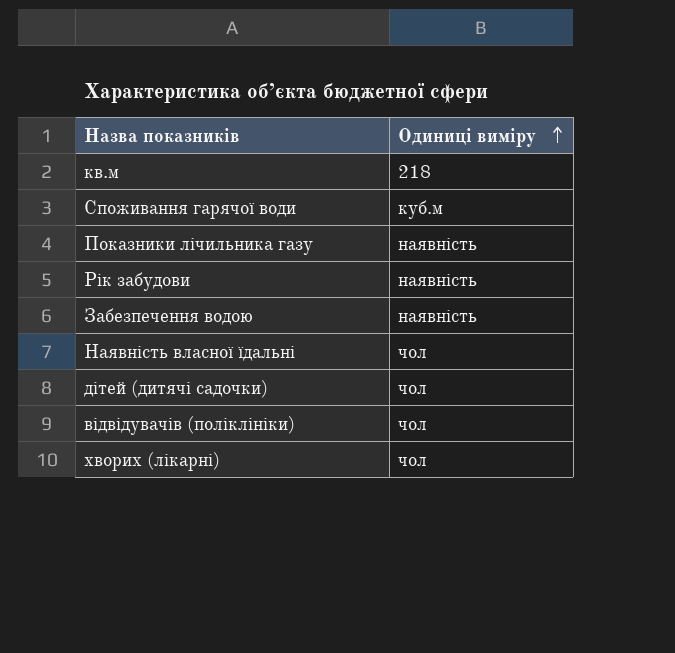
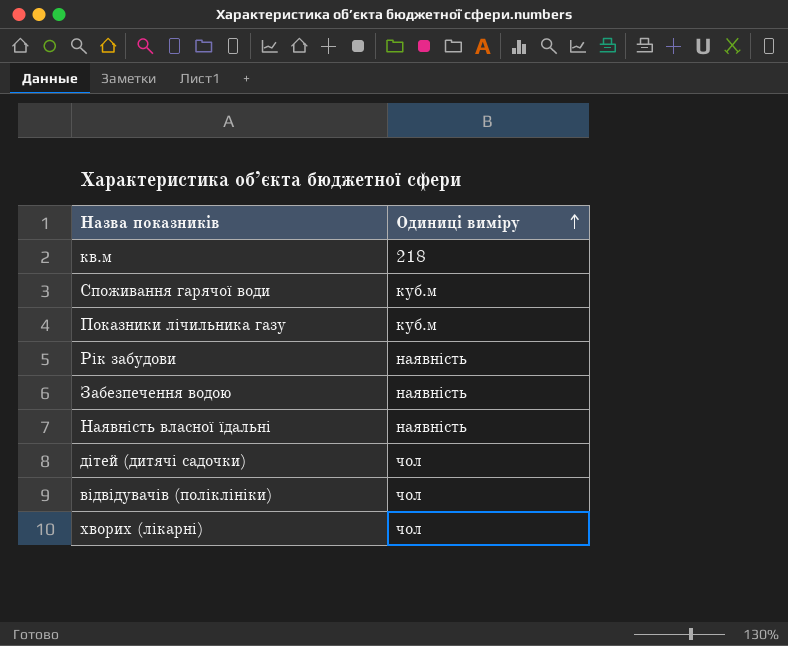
Показники лічильника газу | Одиниці виміру: наявність -> куб.м
Наявність власної їдальні | Одиниці виміру: чол -> наявність

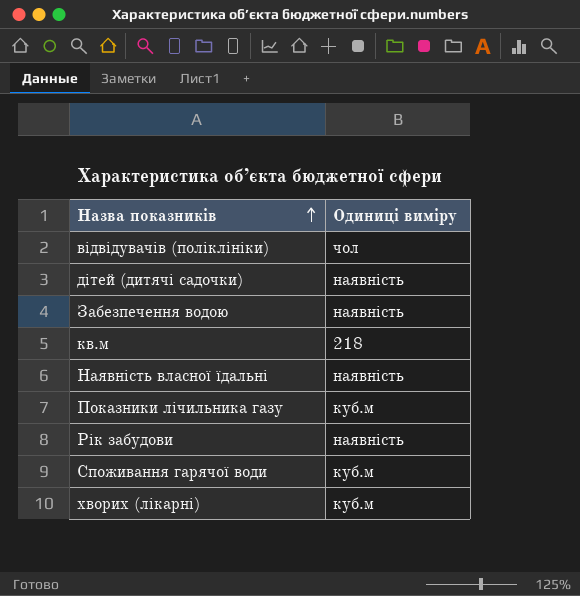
row order: Одиниці виміру ascending -> Назва показників ascending
дітей (дитячі садочки) | Одиниці виміру: чол -> наявність
хворих (лікарні) | Одиниці виміру: чол -> куб.м

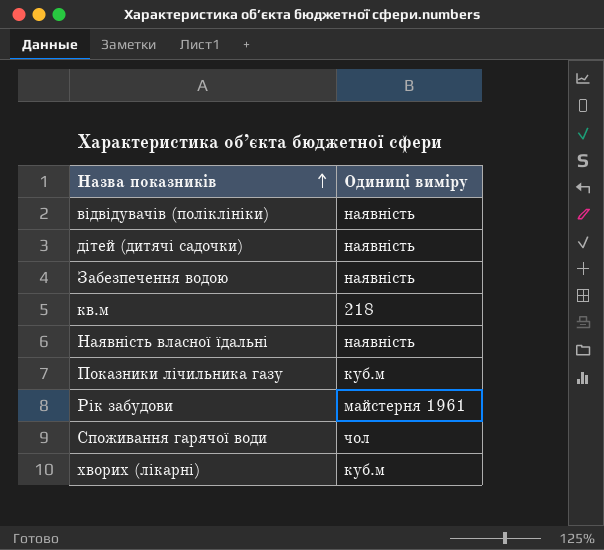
відвідувачів (поліклініки) | Одиниці виміру: чол -> наявність
Рік забудови | Одиниці виміру: наявність -> майстерня 1961
Споживання гарячої води | Одиниці виміру: куб.м -> чол

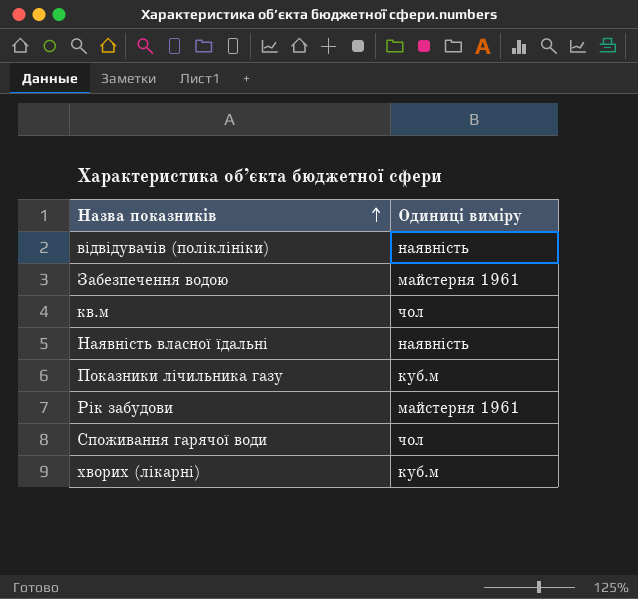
row дітей (дитячі садочки): наявність -> none
Забезпечення водою | Одиниці виміру: наявність -> майстерня 1961
кв.м | Одиниці виміру: 218 -> чол

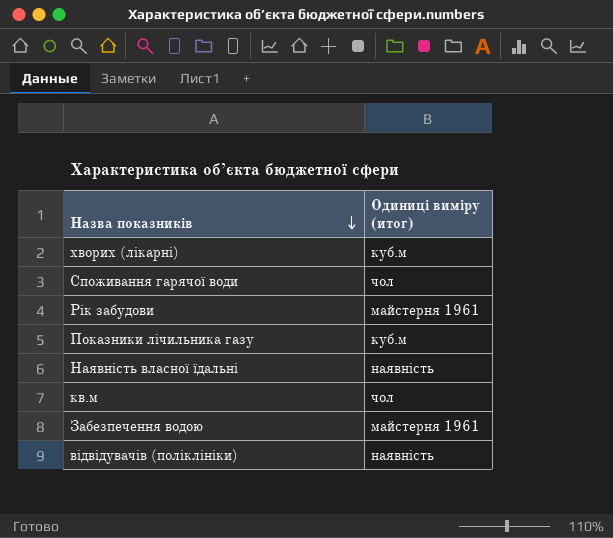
row order: Назва показників ascending -> Назва показників descending
column name: Одиниці виміру -> Одиниці виміру (итог)

